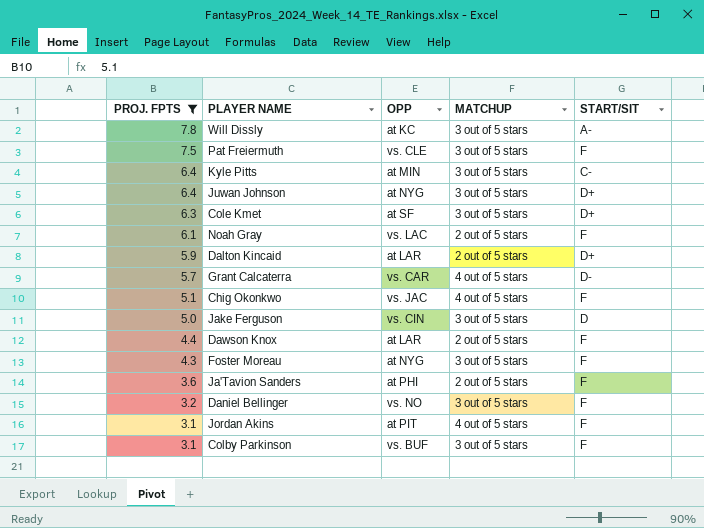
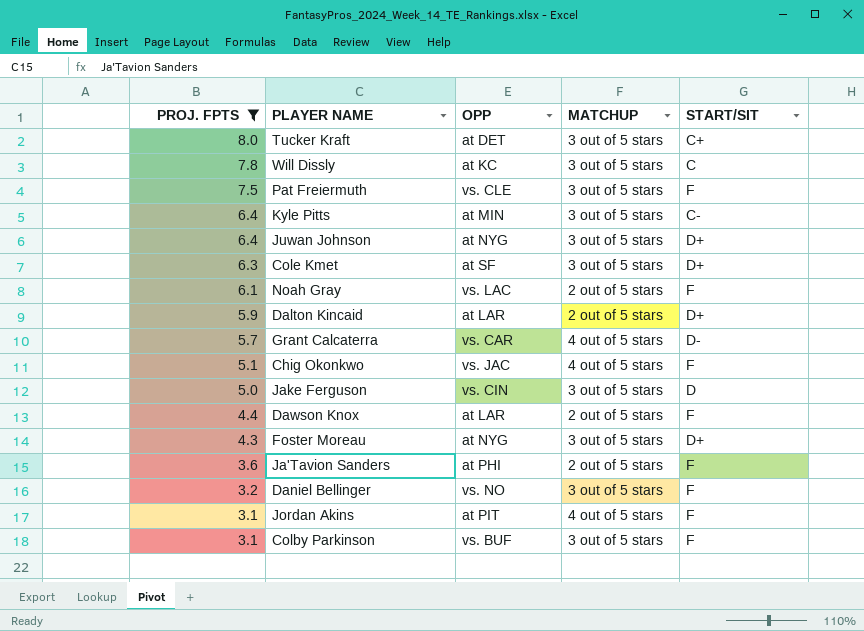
row Tucker Kraft: none -> 8.0 | at DET | 3 out of 5 stars | C+
Will Dissly | START/SIT: A- -> C
Foster Moreau | START/SIT: F -> D+

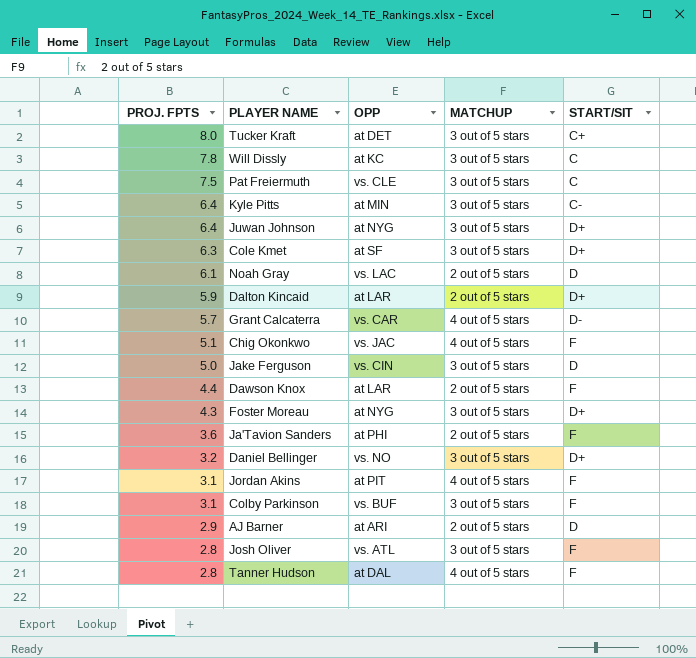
filter: PROJ. FPTS >= 3.1 -> none
Pat Freiermuth | START/SIT: F -> C
Noah Gray | START/SIT: F -> D
Daniel Bellinger | START/SIT: F -> D+

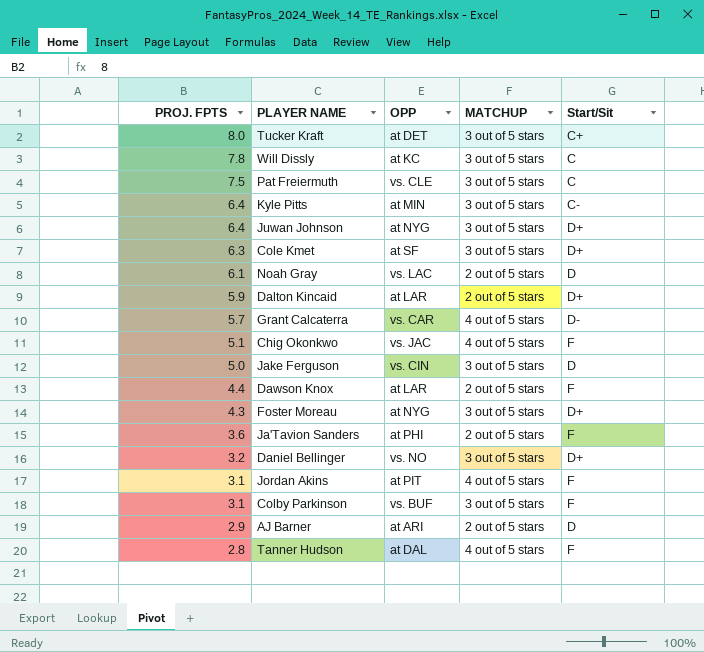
column name: START/SIT -> Start/Sit
row Josh Oliver: 2.8 | vs. ATL | 3 out of 5 stars | F -> none

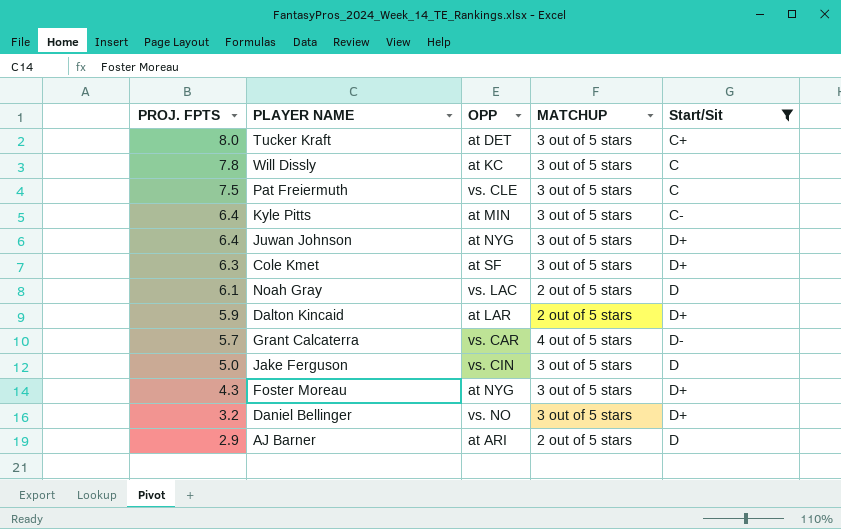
filter: none -> Start/Sit != F

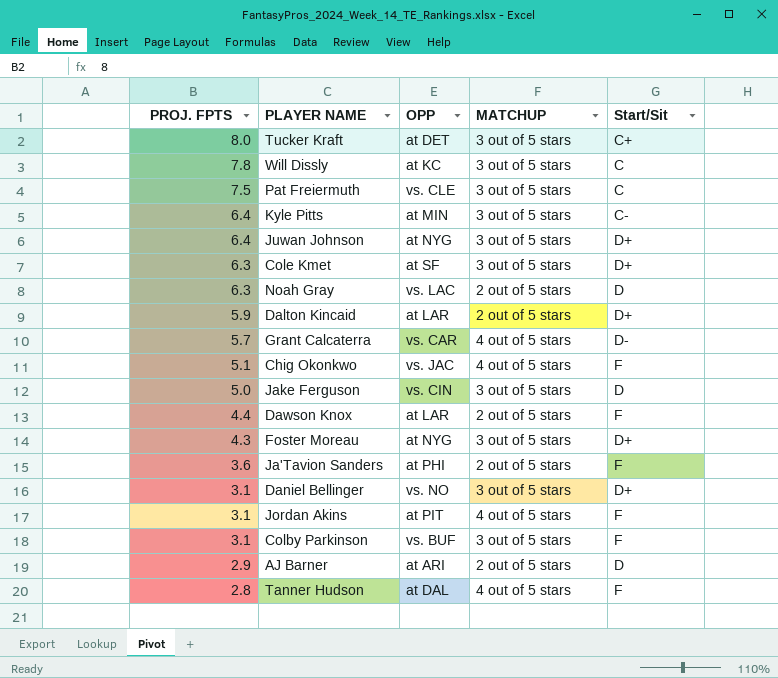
filter: Start/Sit != F -> none
Noah Gray | PROJ. FPTS: 6.1 -> 6.3
Daniel Bellinger | PROJ. FPTS: 3.2 -> 3.1

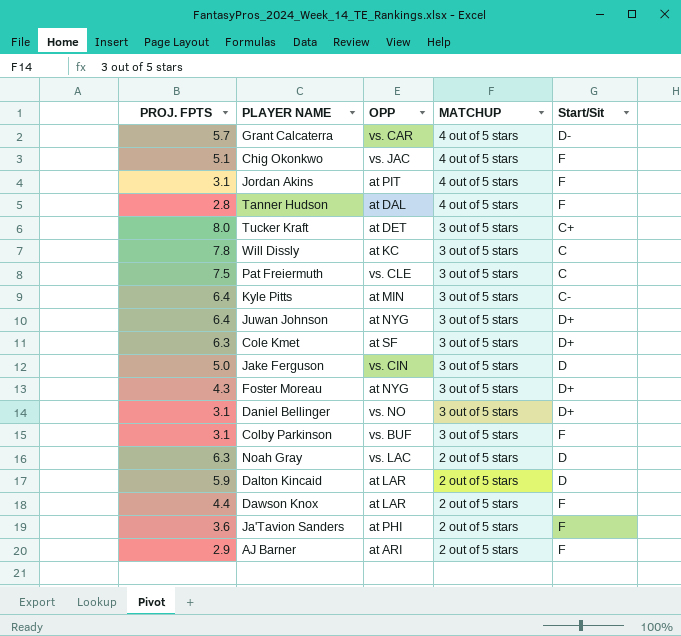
row order: PROJ. FPTS descending -> MATCHUP descending
Dalton Kincaid | Start/Sit: D+ -> D
AJ Barner | Start/Sit: D -> F

